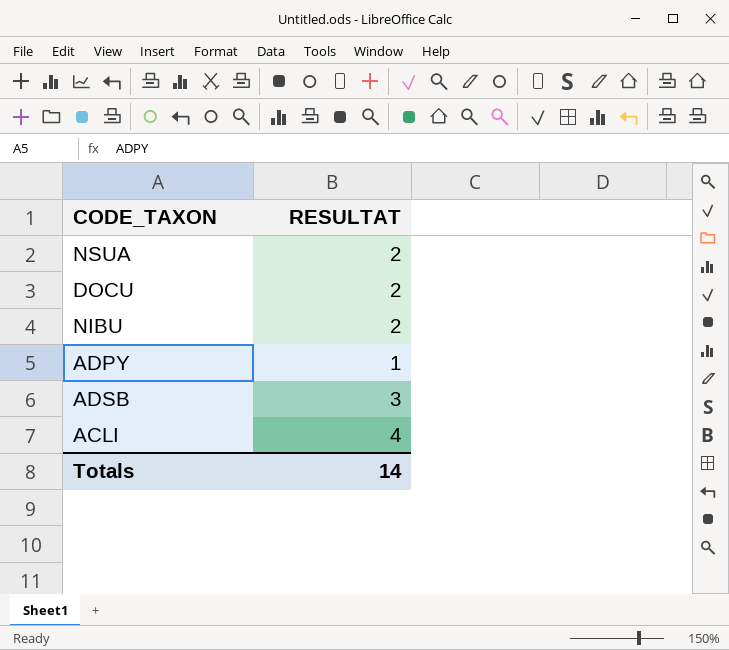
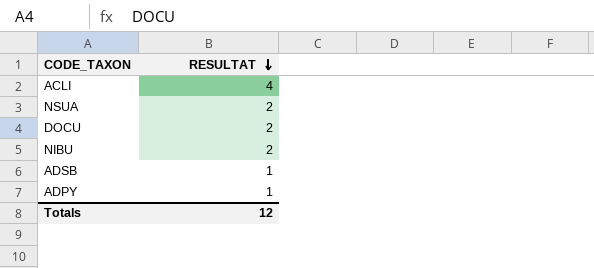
row order: none -> RESULTAT descending
ADSB | RESULTAT: 3 -> 1
Totals | RESULTAT: 14 -> 12

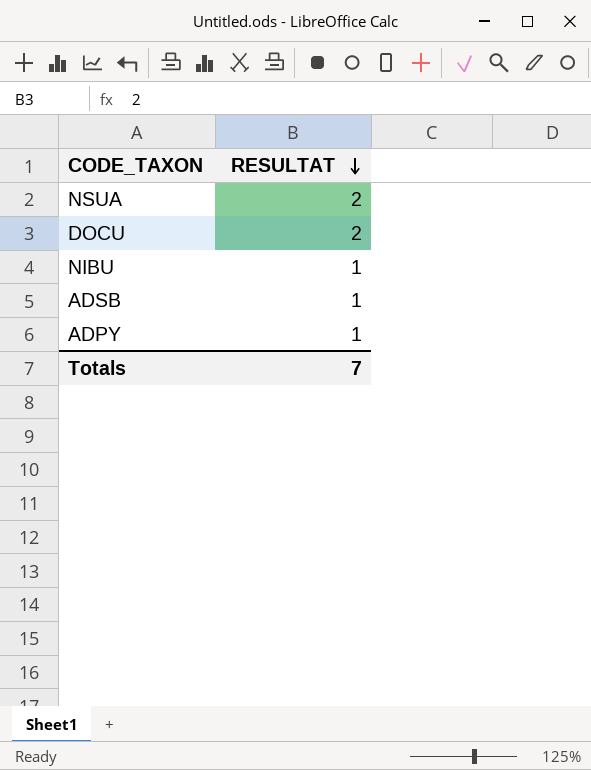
row ACLI: 4 -> none
NIBU | RESULTAT: 2 -> 1
Totals | RESULTAT: 12 -> 7

